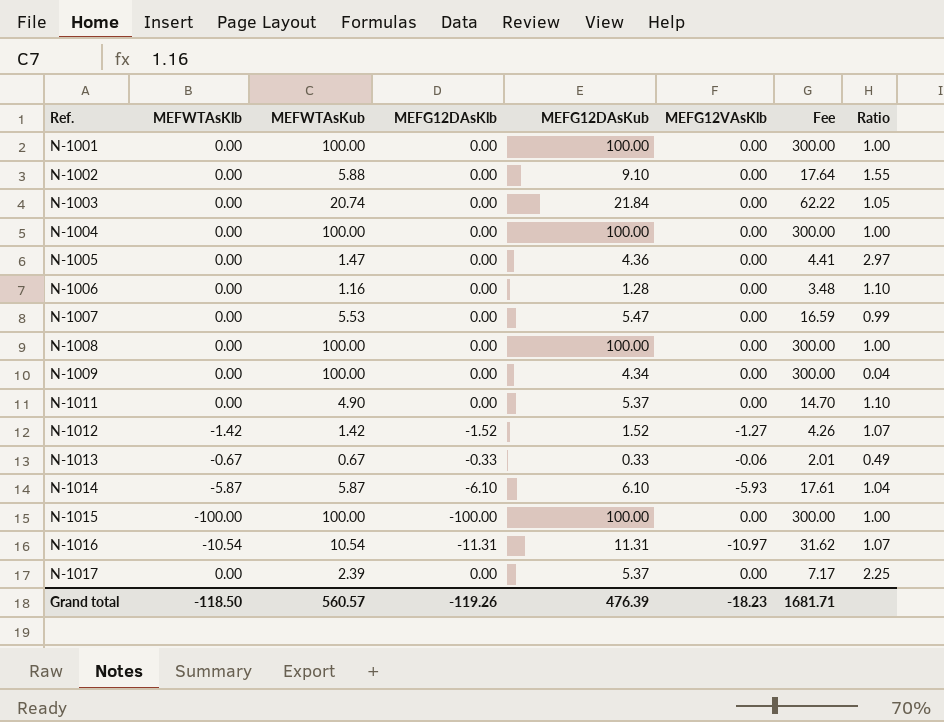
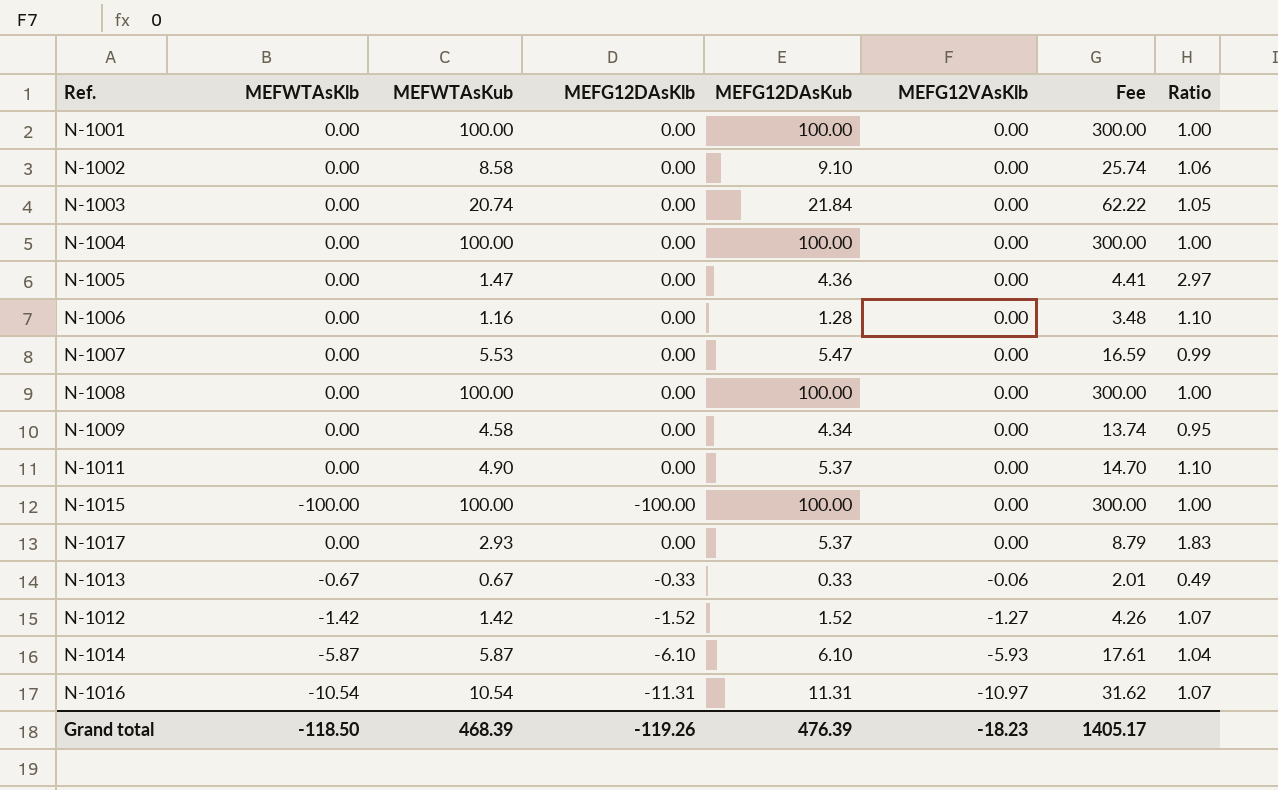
row order: Ref. ascending -> MEFG12VAsKlb descending
N-1002 | MEFWTAsKub: 5.88 -> 8.58
N-1002 | Fee: 17.64 -> 25.74
N-1002 | Ratio: 1.55 -> 1.06
N-1009 | MEFWTAsKub: 100.00 -> 4.58
N-1009 | Fee: 300.00 -> 13.74
N-1009 | Ratio: 0.04 -> 0.95
N-1017 | MEFWTAsKub: 2.39 -> 2.93
N-1017 | Fee: 7.17 -> 8.79
N-1017 | Ratio: 2.25 -> 1.83
Grand total | MEFWTAsKub: 560.57 -> 468.39
Grand total | Fee: 1681.71 -> 1405.17

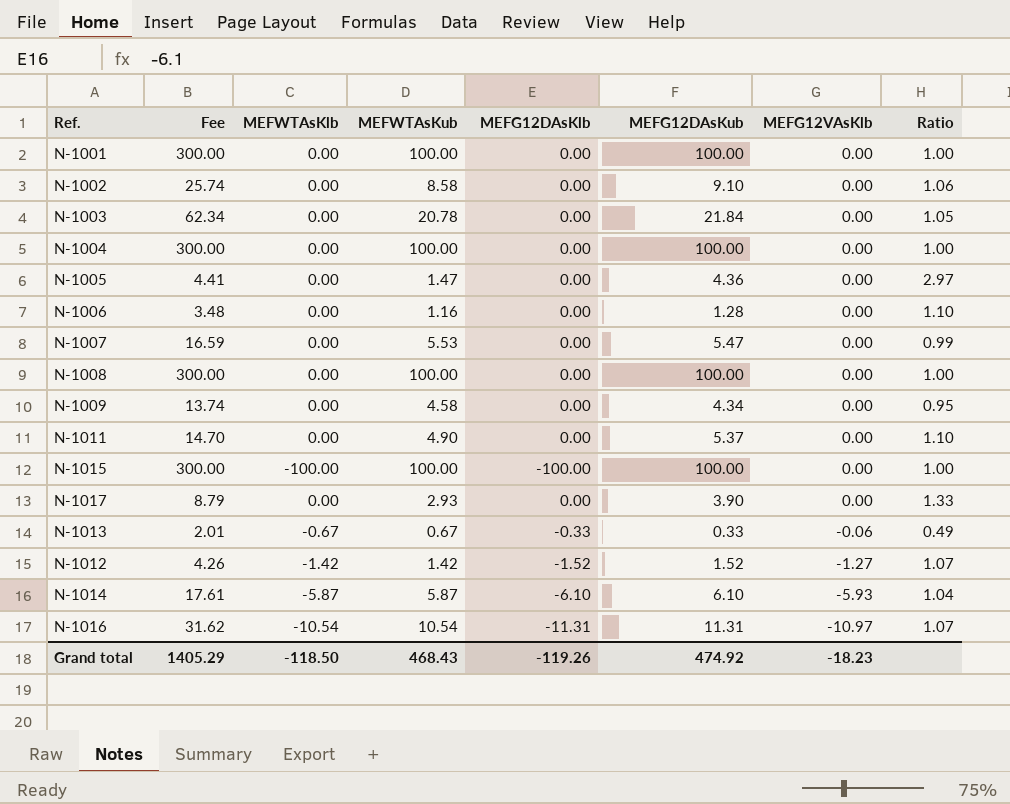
column Fee | position: 7 -> 2
N-1003 | Fee: 62.22 -> 62.34
N-1003 | MEFWTAsKub: 20.74 -> 20.78
N-1017 | MEFG12DAsKub: 5.37 -> 3.90
N-1017 | Ratio: 1.83 -> 1.33
Grand total | Fee: 1405.17 -> 1405.29
Grand total | MEFWTAsKub: 468.39 -> 468.43
Grand total | MEFG12DAsKub: 476.39 -> 474.92

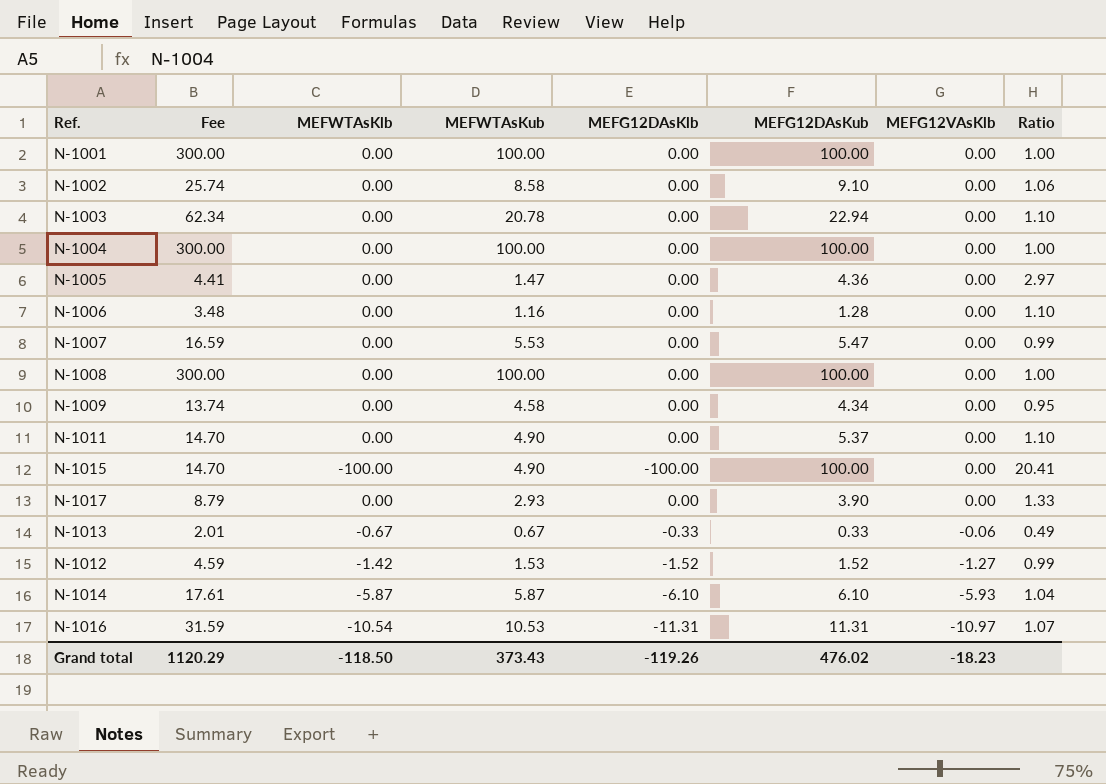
N-1003 | MEFG12DAsKub: 21.84 -> 22.94
N-1003 | Ratio: 1.05 -> 1.10
N-1015 | Fee: 300.00 -> 14.70
N-1015 | MEFWTAsKub: 100.00 -> 4.90
N-1015 | Ratio: 1.00 -> 20.41
N-1012 | Fee: 4.26 -> 4.59
N-1012 | MEFWTAsKub: 1.42 -> 1.53
N-1012 | Ratio: 1.07 -> 0.99
N-1016 | Fee: 31.62 -> 31.59
N-1016 | MEFWTAsKub: 10.54 -> 10.53
Grand total | Fee: 1405.29 -> 1120.29
Grand total | MEFWTAsKub: 468.43 -> 373.43
Grand total | MEFG12DAsKub: 474.92 -> 476.02

